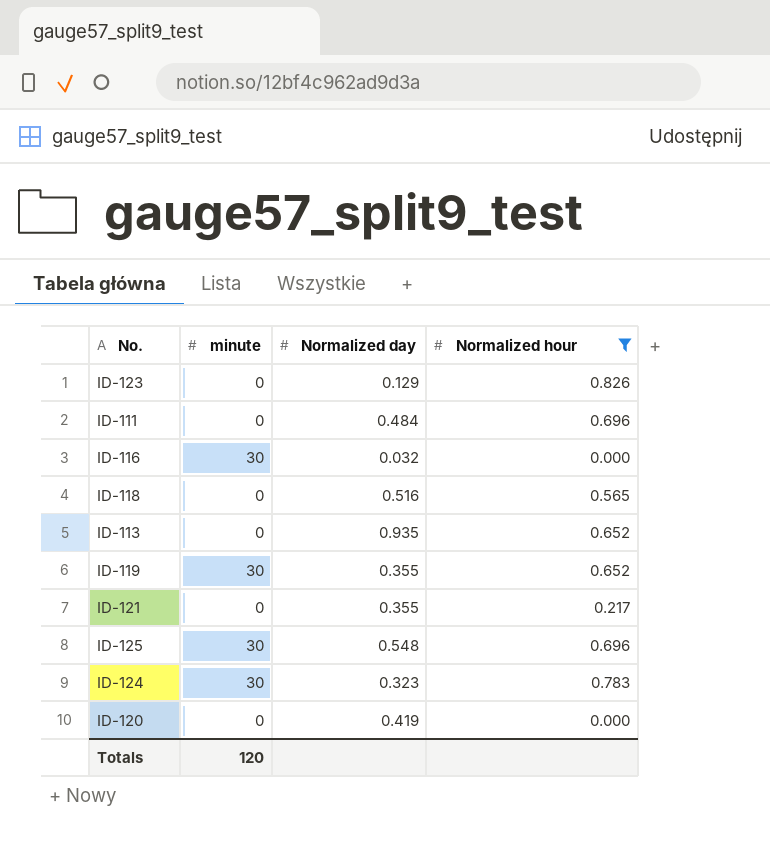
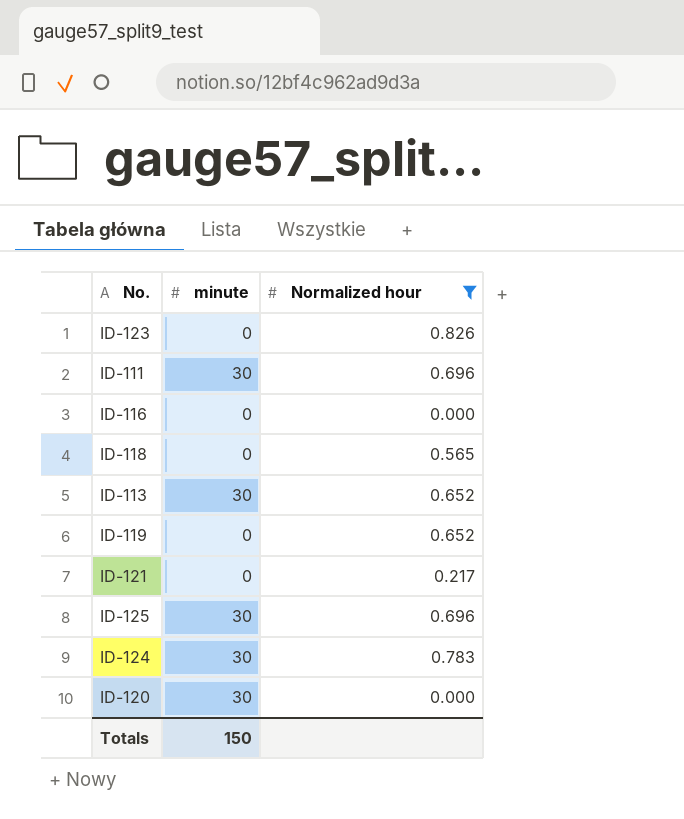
column Normalized day | position: 3 -> none
ID-111 | minute: 0 -> 30
ID-116 | minute: 30 -> 0
ID-113 | minute: 0 -> 30
ID-119 | minute: 30 -> 0
ID-120 | minute: 0 -> 30
Totals | minute: 120 -> 150

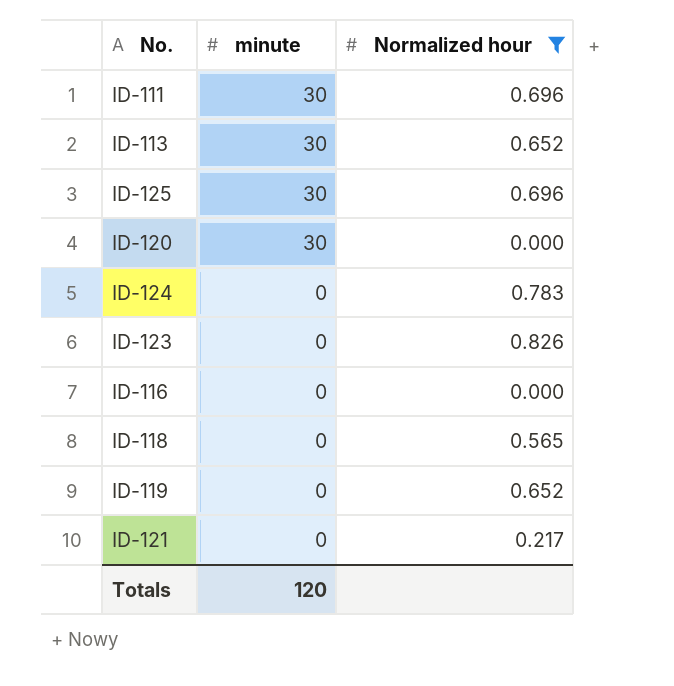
row order: none -> minute descending
ID-124 | minute: 30 -> 0
Totals | minute: 150 -> 120

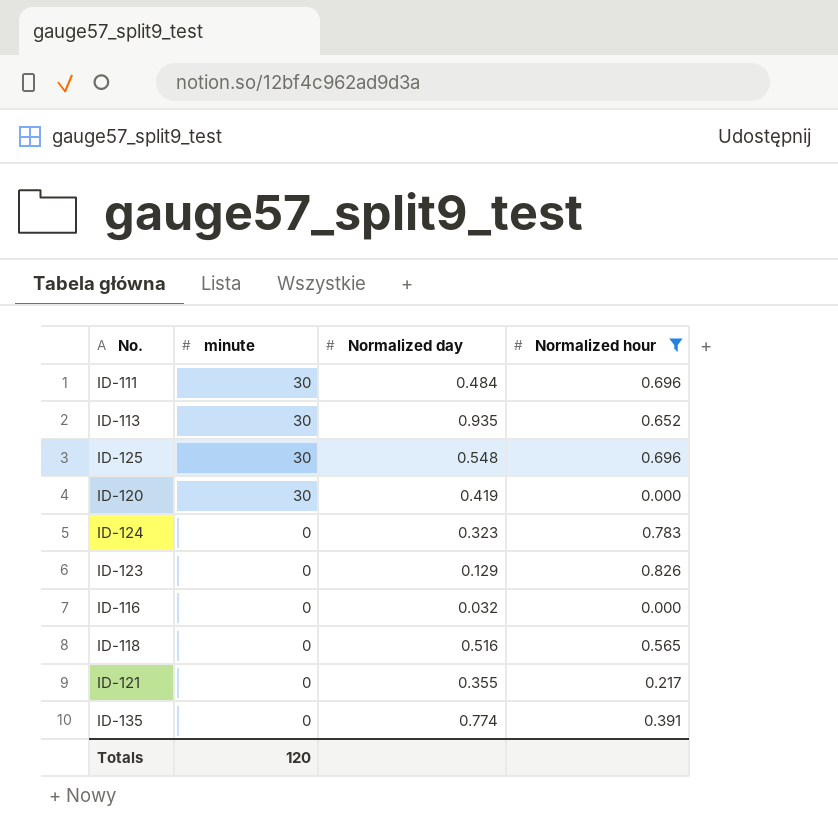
column Normalized day | position: none -> 3
row ID-119: 0 | 0.652 -> none
row ID-135: none -> 0 | 0.774 | 0.391

